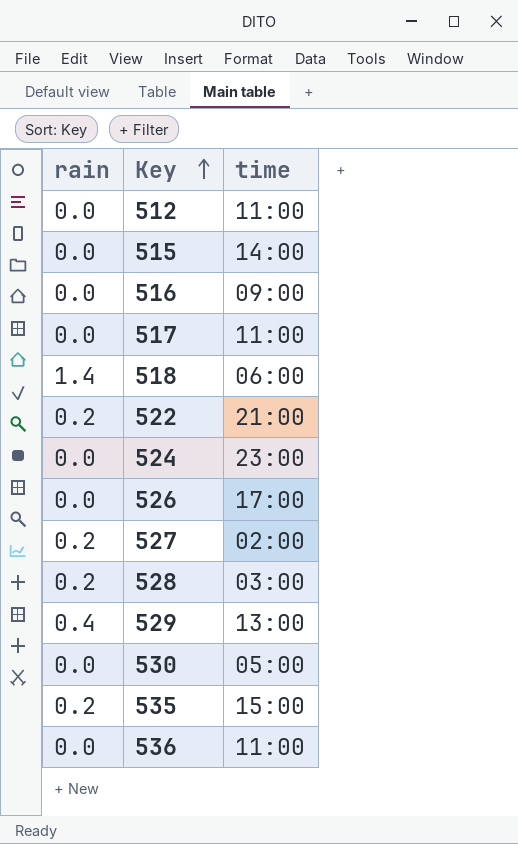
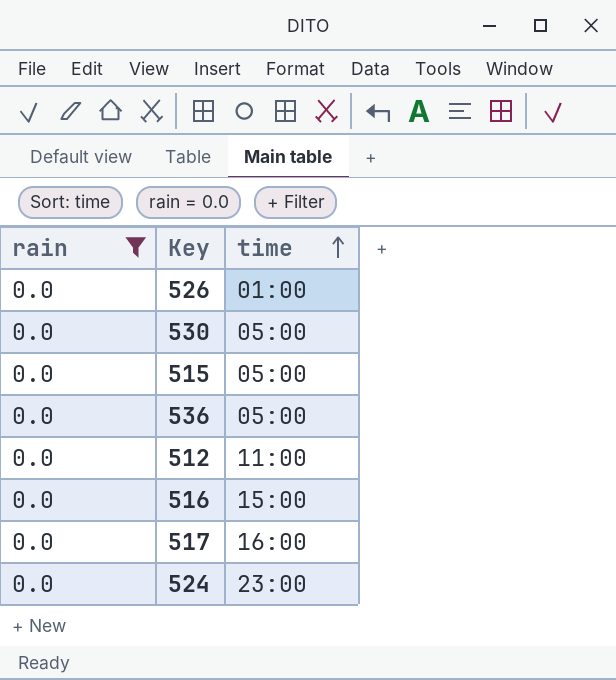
filter: none -> rain = 0.0
row order: Key ascending -> time ascending
526 | time: 17:00 -> 01:00
515 | time: 14:00 -> 05:00
536 | time: 11:00 -> 05:00
516 | time: 09:00 -> 15:00
517 | time: 11:00 -> 16:00

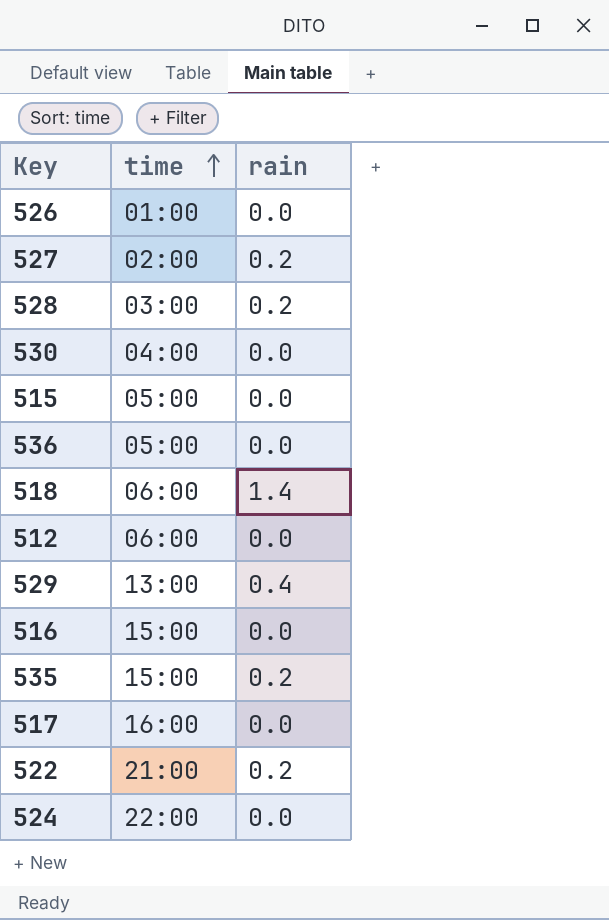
filter: rain = 0.0 -> none
column rain | position: 1 -> 3
530 | time: 05:00 -> 04:00
512 | time: 11:00 -> 06:00
524 | time: 23:00 -> 22:00

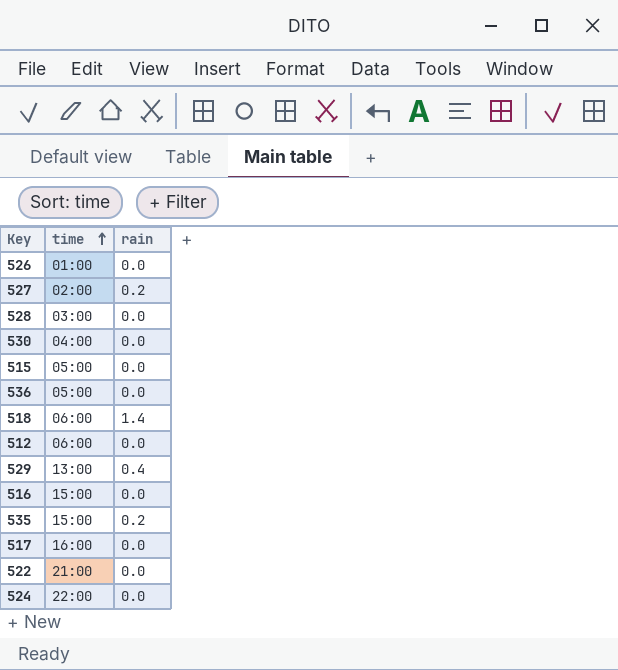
528 | rain: 0.2 -> 0.0
522 | rain: 0.2 -> 0.0

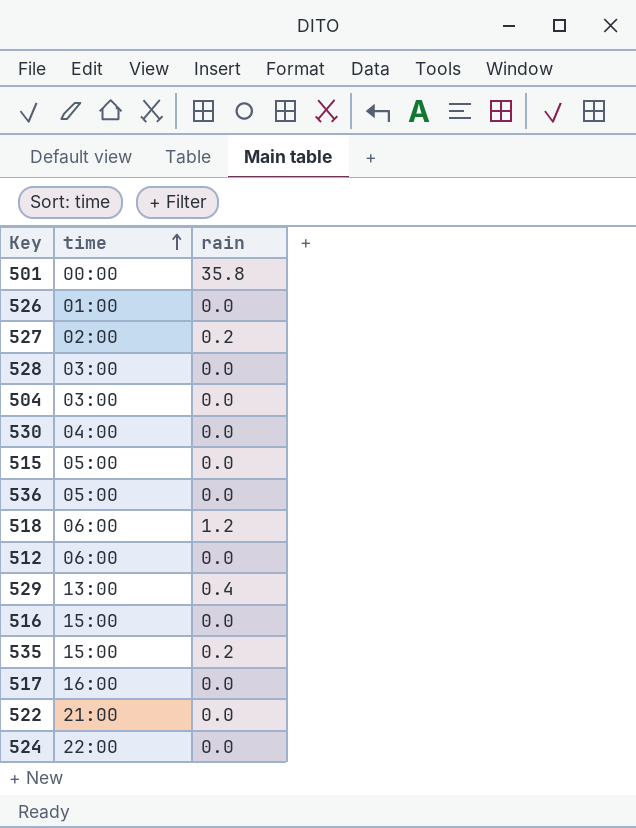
row 501: none -> 00:00 | 35.8
row 504: none -> 03:00 | 0.0
518 | rain: 1.4 -> 1.2

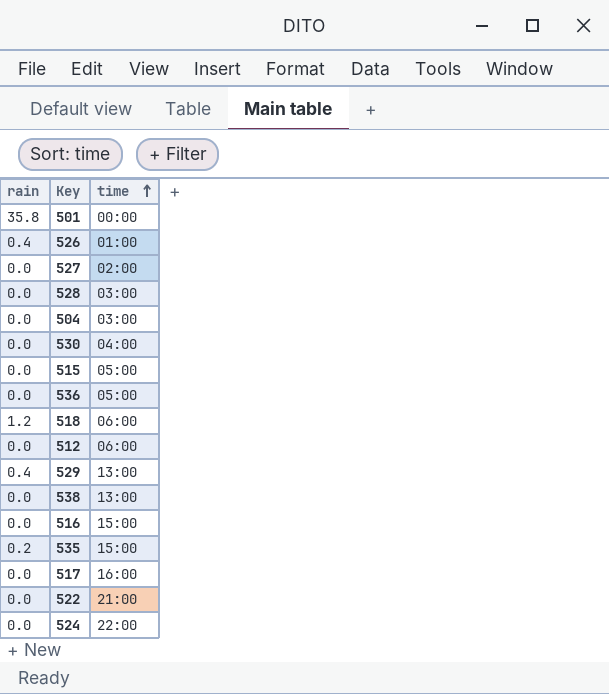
column rain | position: 3 -> 1
526 | rain: 0.0 -> 0.4
527 | rain: 0.2 -> 0.0
row 538: none -> 0.0 | 13:00

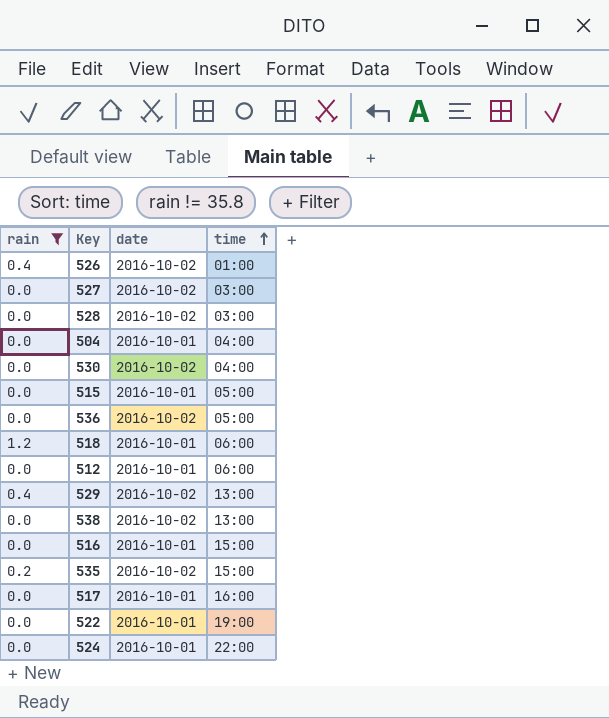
filter: none -> rain != 35.8
column date | position: none -> 3
527 | time: 02:00 -> 03:00
504 | time: 03:00 -> 04:00
522 | time: 21:00 -> 19:00

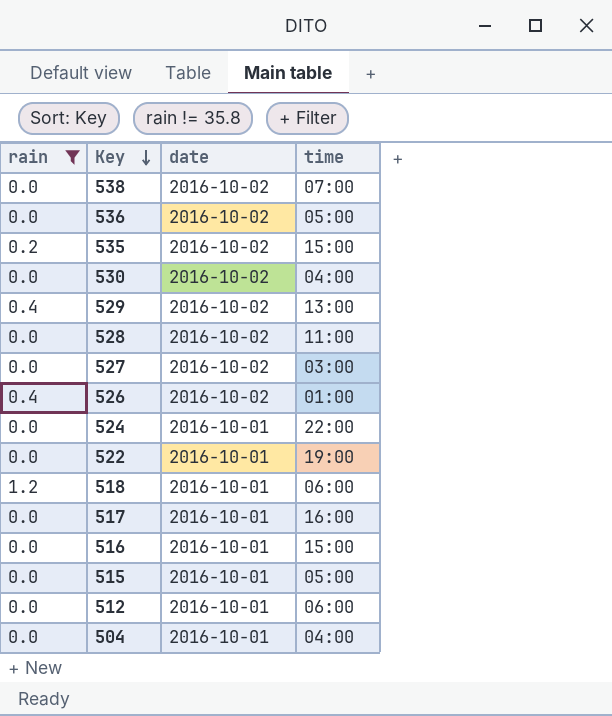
row order: time ascending -> Key descending
538 | time: 13:00 -> 07:00
528 | time: 03:00 -> 11:00

